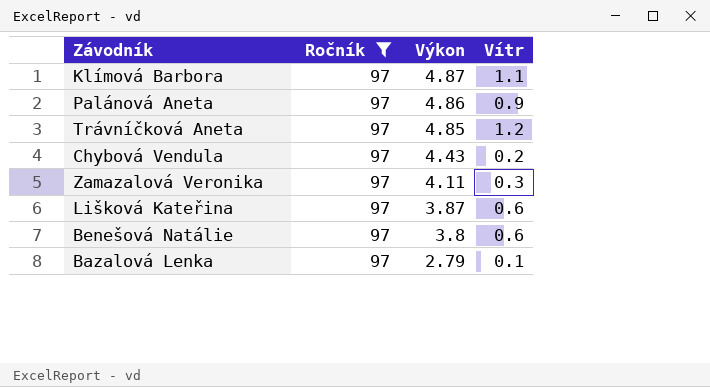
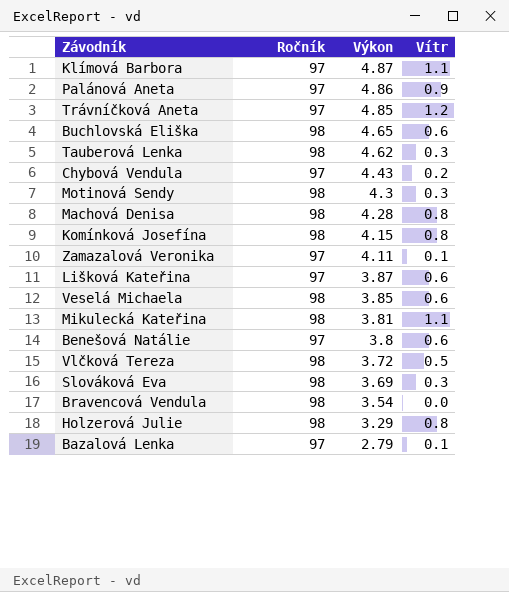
filter: Ročník = 97 -> none
Zamazalová Veronika | Vítr: 0.3 -> 0.1

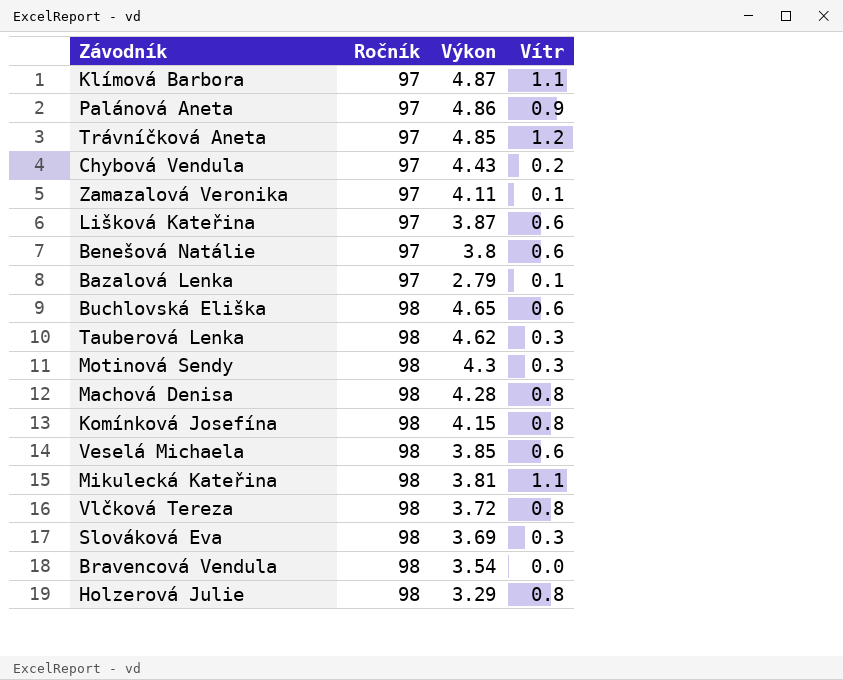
row order: Výkon descending -> Ročník ascending
Vlčková Tereza | Vítr: 0.5 -> 0.8

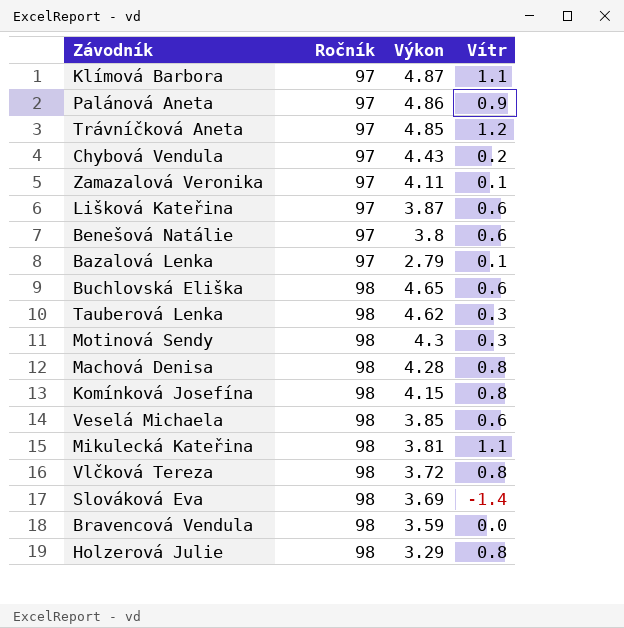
Slováková Eva | Vítr: 0.3 -> -1.4
Bravencová Vendula | Výkon: 3.54 -> 3.59

